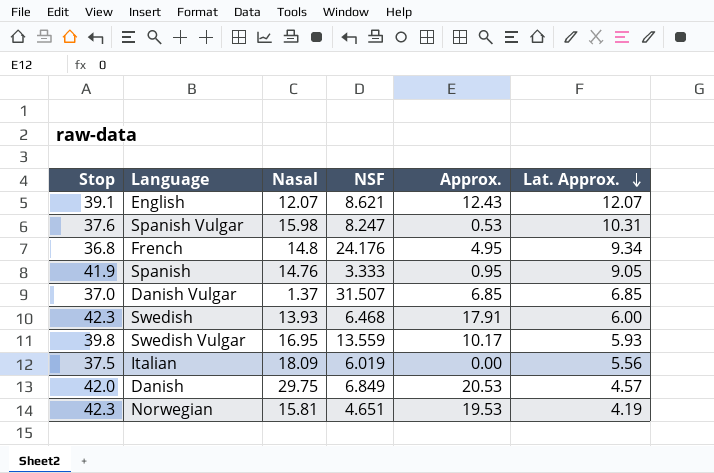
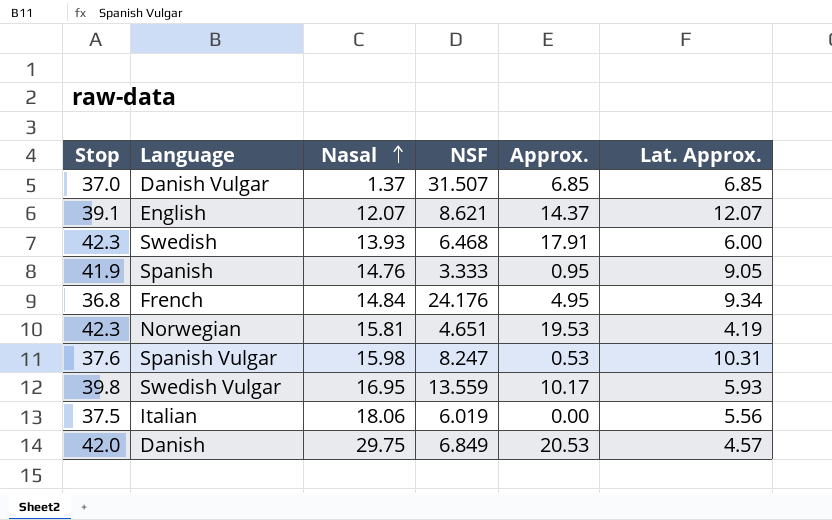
row order: Lat. Approx. descending -> Nasal ascending
English | Approx.: 12.43 -> 14.37
French | Nasal: 14.8 -> 14.84
Italian | Nasal: 18.09 -> 18.06

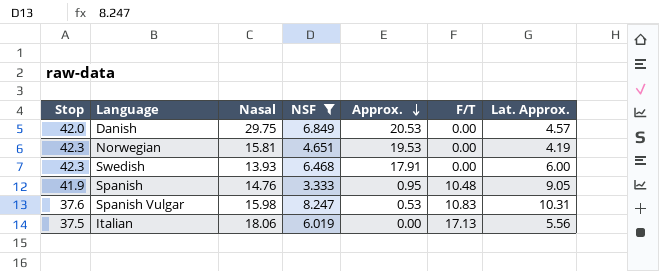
filter: none -> NSF <= 8.247
row order: Nasal ascending -> Approx. descending
column F/T | position: none -> 6

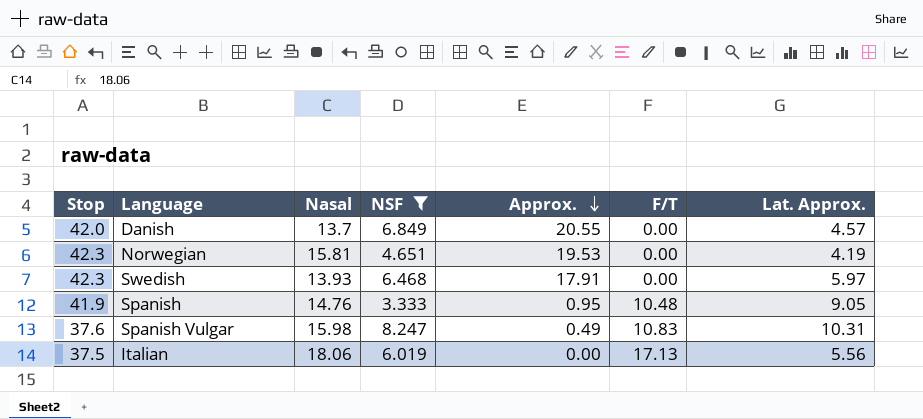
Danish | Nasal: 29.75 -> 13.7
Danish | Approx.: 20.53 -> 20.55
Swedish | Lat. Approx.: 6.00 -> 5.97
Spanish Vulgar | Approx.: 0.53 -> 0.49

